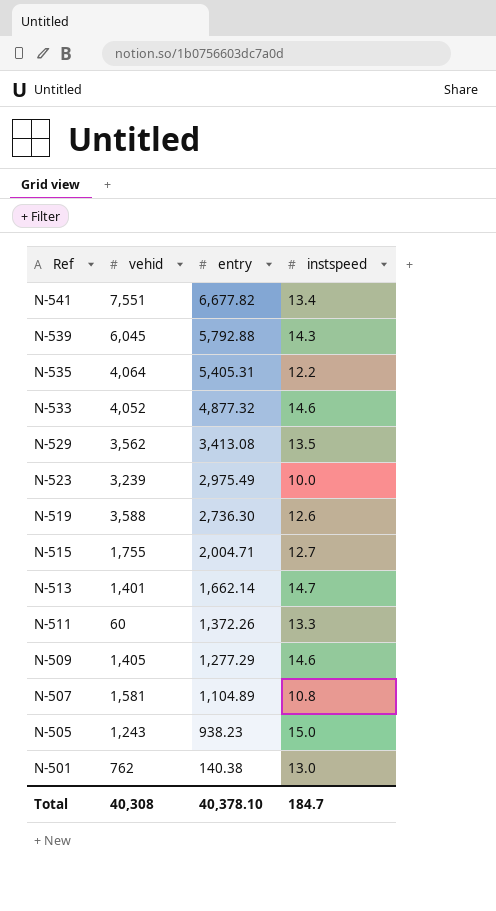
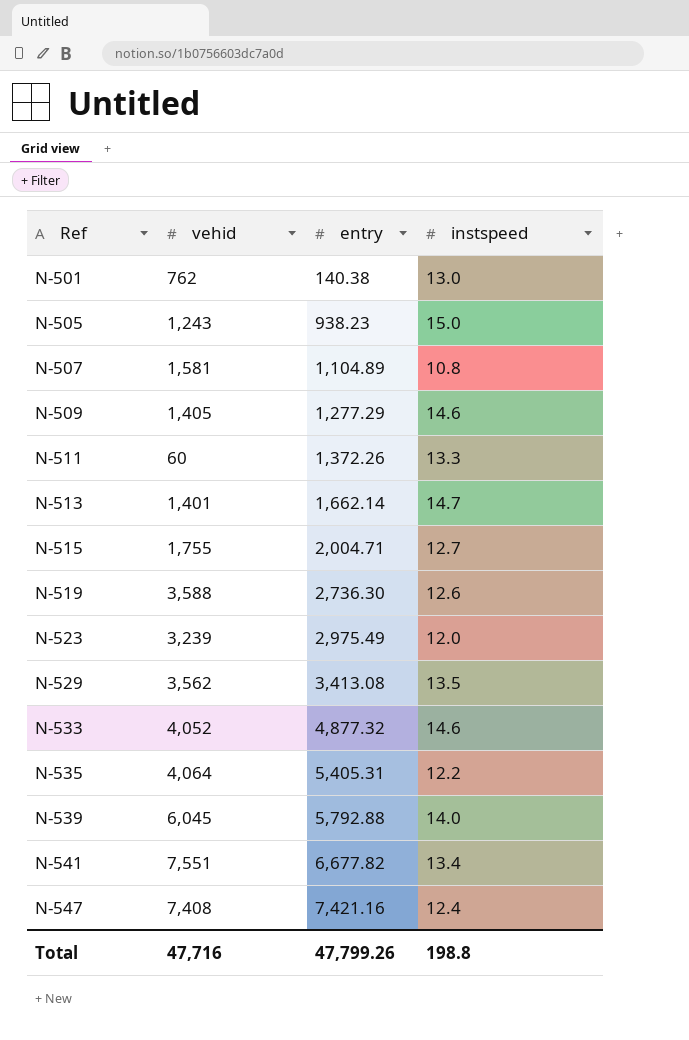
row order: Ref descending -> Ref ascending
N-523 | instspeed: 10.0 -> 12.0
N-539 | instspeed: 14.3 -> 14.0
row N-547: none -> 7,408 | 7,421.16 | 12.4
Total | vehid: 40,308 -> 47,716
Total | entry: 40,378.10 -> 47,799.26
Total | instspeed: 184.7 -> 198.8

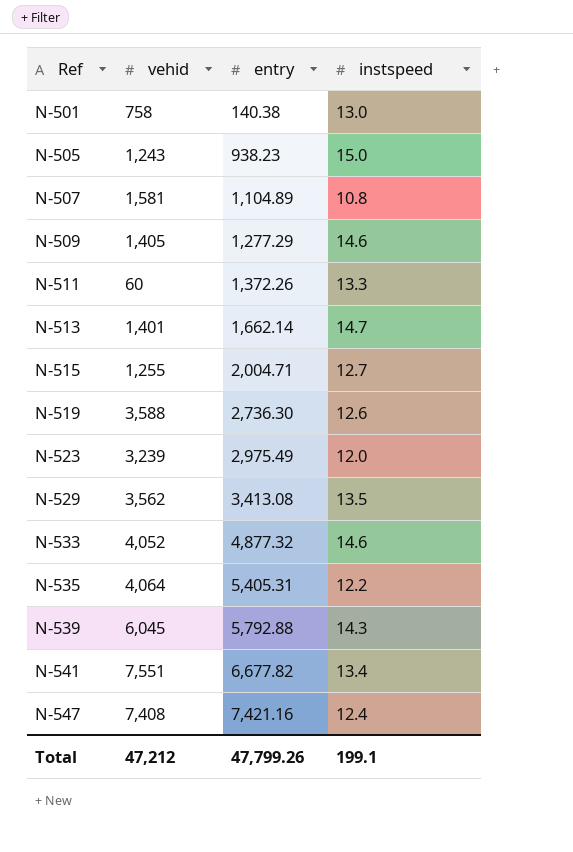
N-501 | vehid: 762 -> 758
N-515 | vehid: 1,755 -> 1,255
N-539 | instspeed: 14.0 -> 14.3
Total | vehid: 47,716 -> 47,212
Total | instspeed: 198.8 -> 199.1

